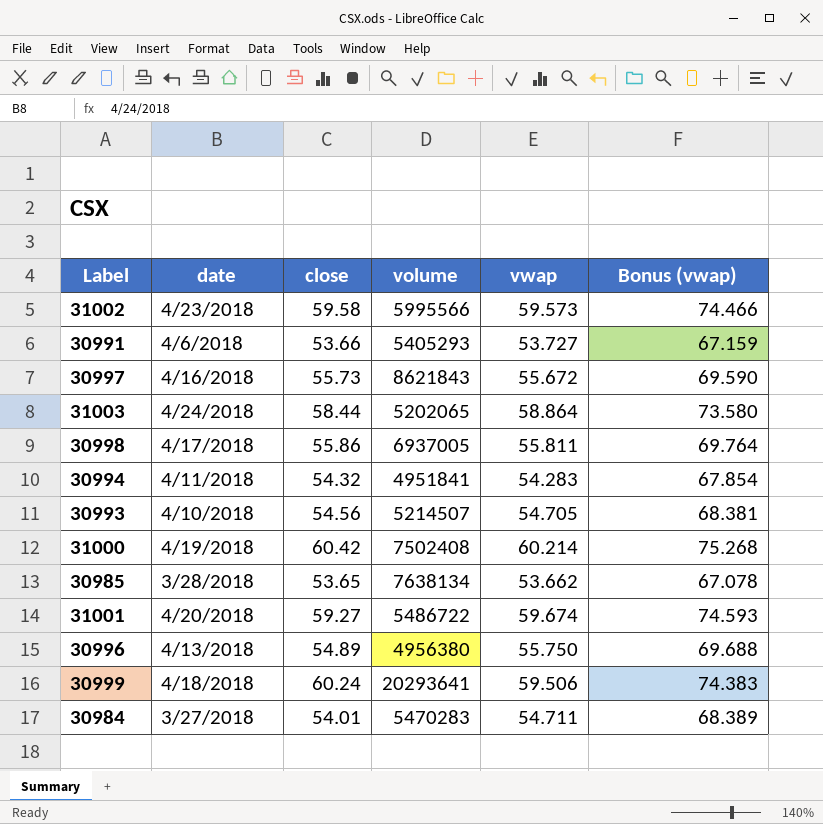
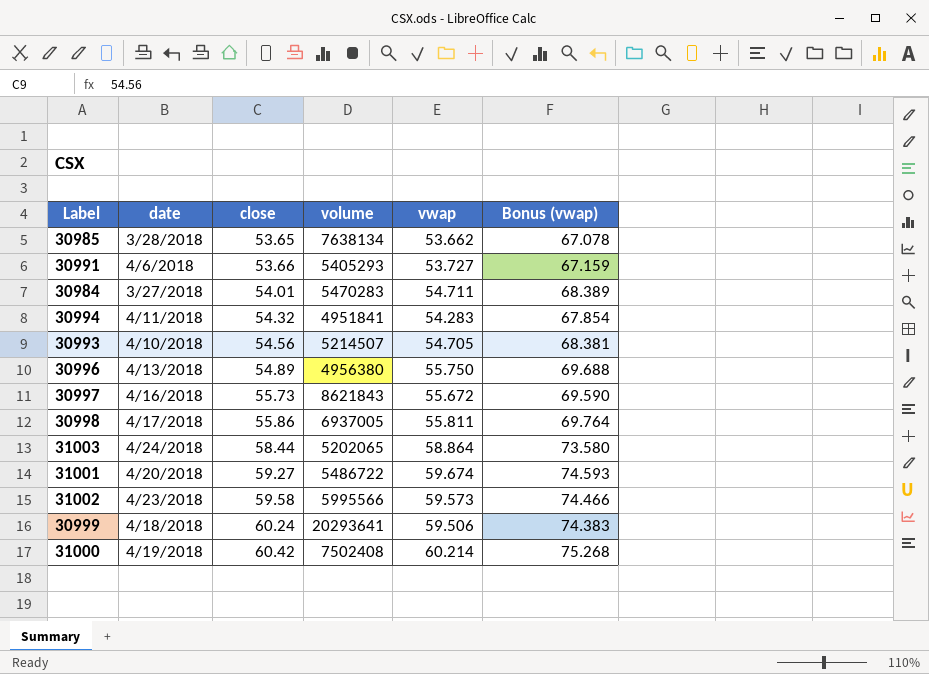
row order: none -> close ascending

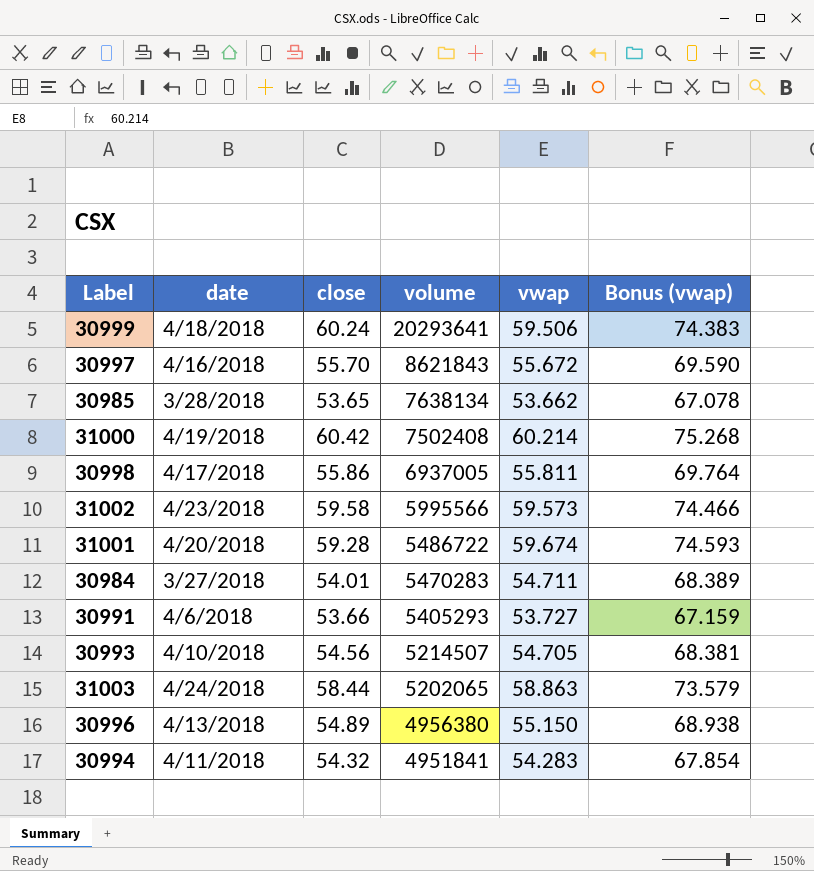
row order: close ascending -> volume descending
30997 | close: 55.73 -> 55.70
31001 | close: 59.27 -> 59.28
31003 | vwap: 58.864 -> 58.863
31003 | Bonus (vwap): 73.580 -> 73.579
30996 | vwap: 55.750 -> 55.150
30996 | Bonus (vwap): 69.688 -> 68.938

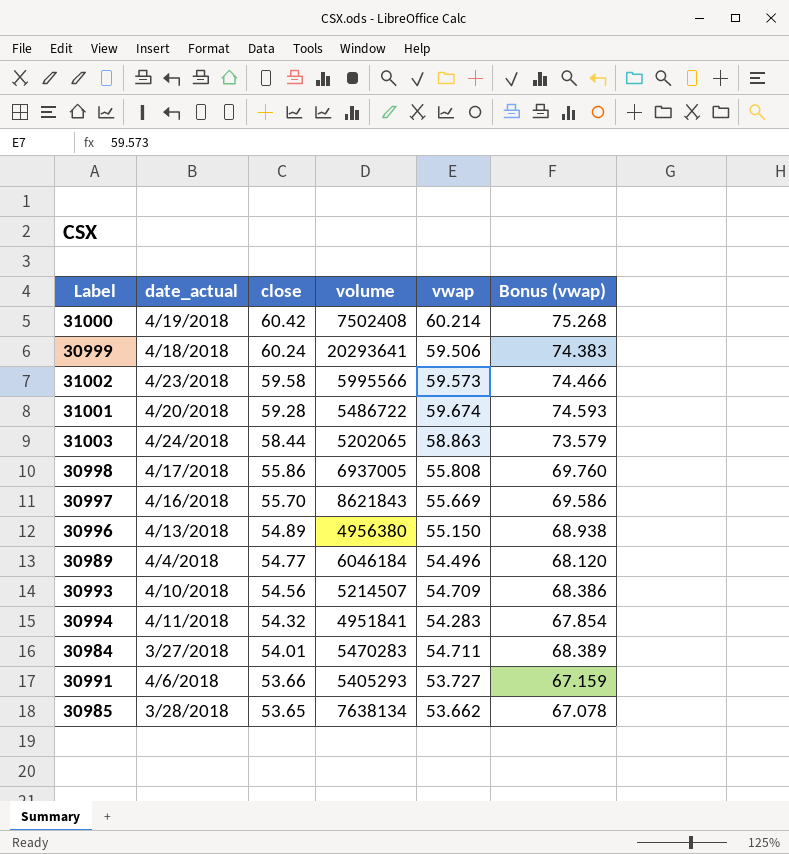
row order: volume descending -> close descending
column name: date -> date_actual
30998 | vwap: 55.811 -> 55.808
30998 | Bonus (vwap): 69.764 -> 69.760
30997 | vwap: 55.672 -> 55.669
30997 | Bonus (vwap): 69.590 -> 69.586
row 30989: none -> 4/4/2018 | 54.77 | 6046184 | 54.496 | 68.120
30993 | vwap: 54.705 -> 54.709
30993 | Bonus (vwap): 68.381 -> 68.386

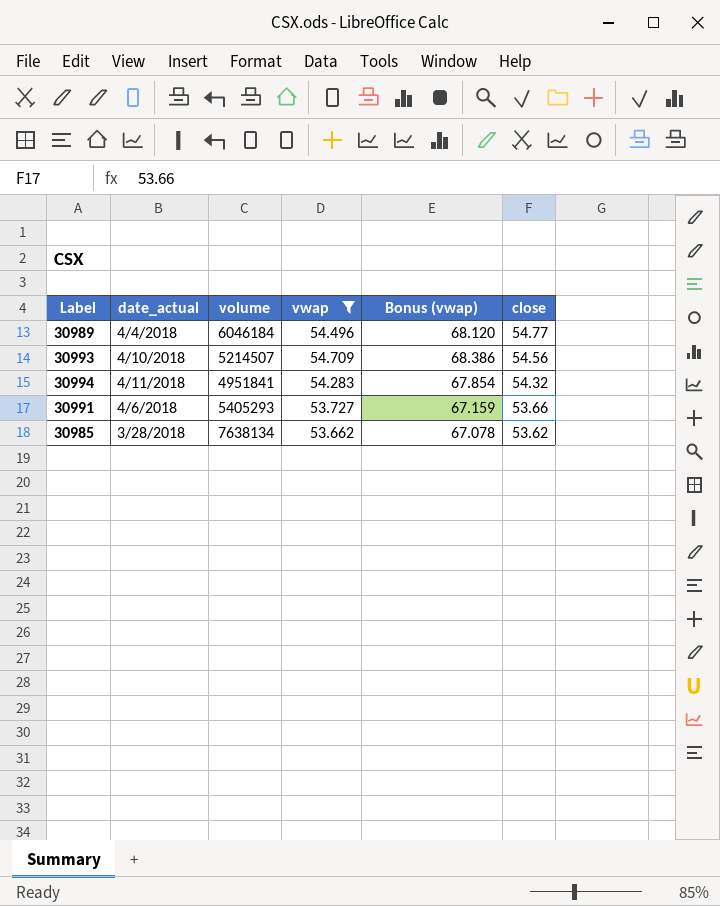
filter: none -> vwap <= 54.709
column close | position: 3 -> 6
30985 | close: 53.65 -> 53.62

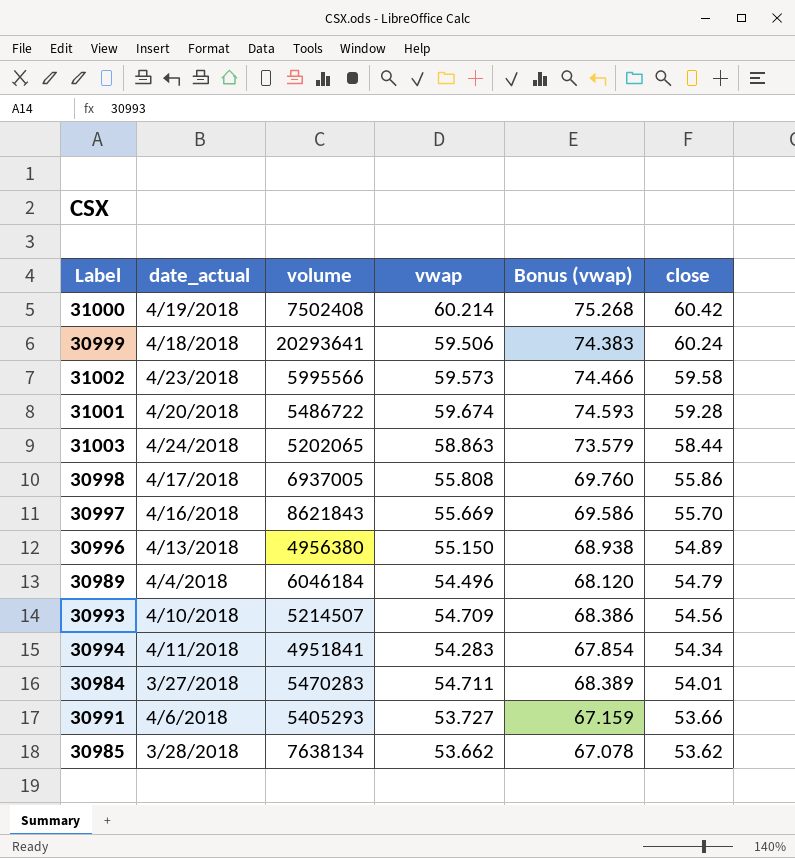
filter: vwap <= 54.709 -> none
30989 | close: 54.77 -> 54.79
30994 | close: 54.32 -> 54.34

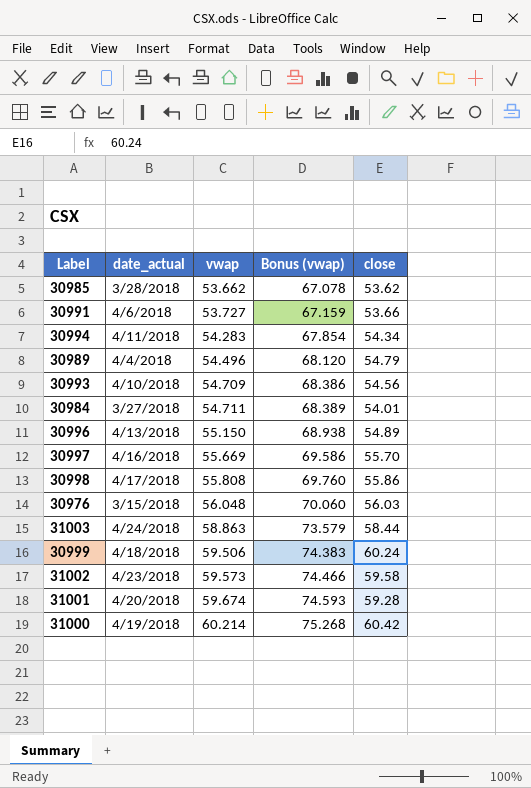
row order: close descending -> vwap ascending
column volume | position: 3 -> none
row 30976: none -> 3/15/2018 | 56.048 | 70.060 | 56.03

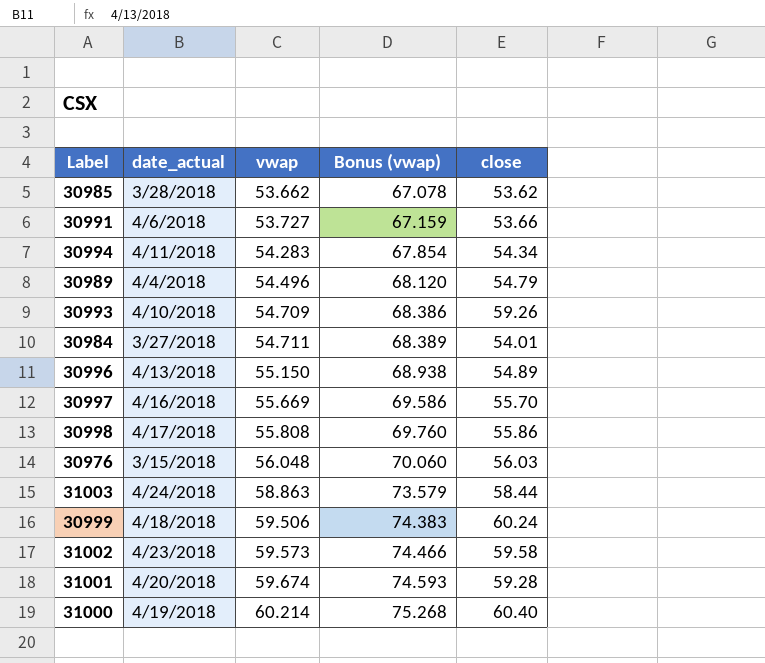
30993 | close: 54.56 -> 59.26
31000 | close: 60.42 -> 60.40

